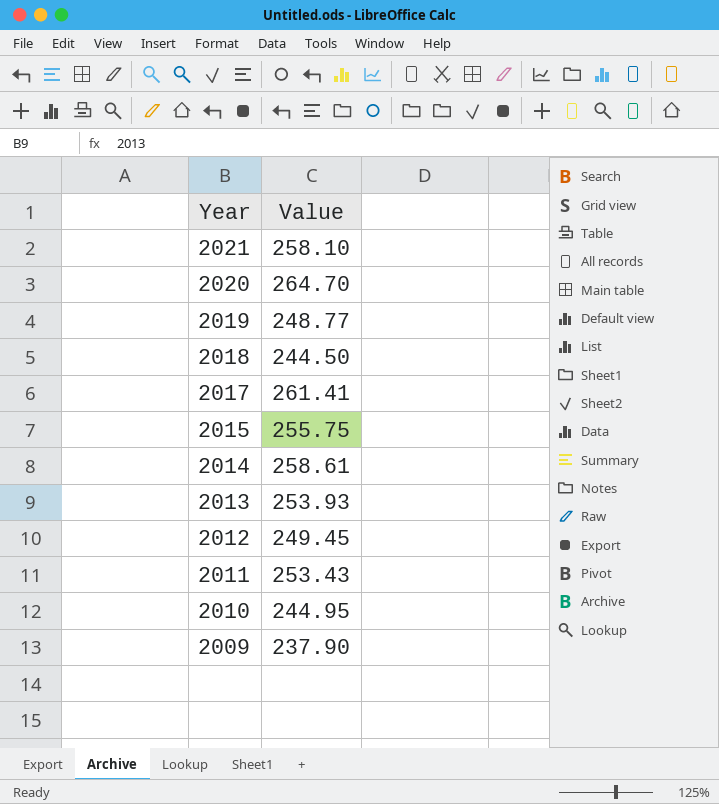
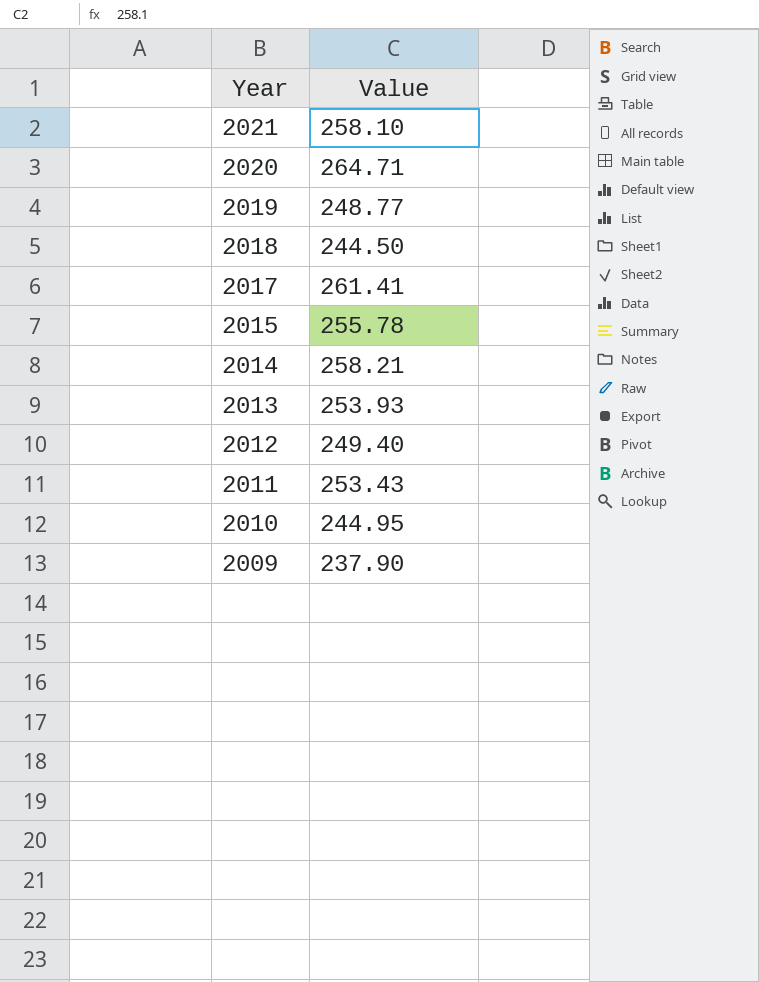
2020 | Value: 264.70 -> 264.71
2015 | Value: 255.75 -> 255.78
2014 | Value: 258.61 -> 258.21
2012 | Value: 249.45 -> 249.40

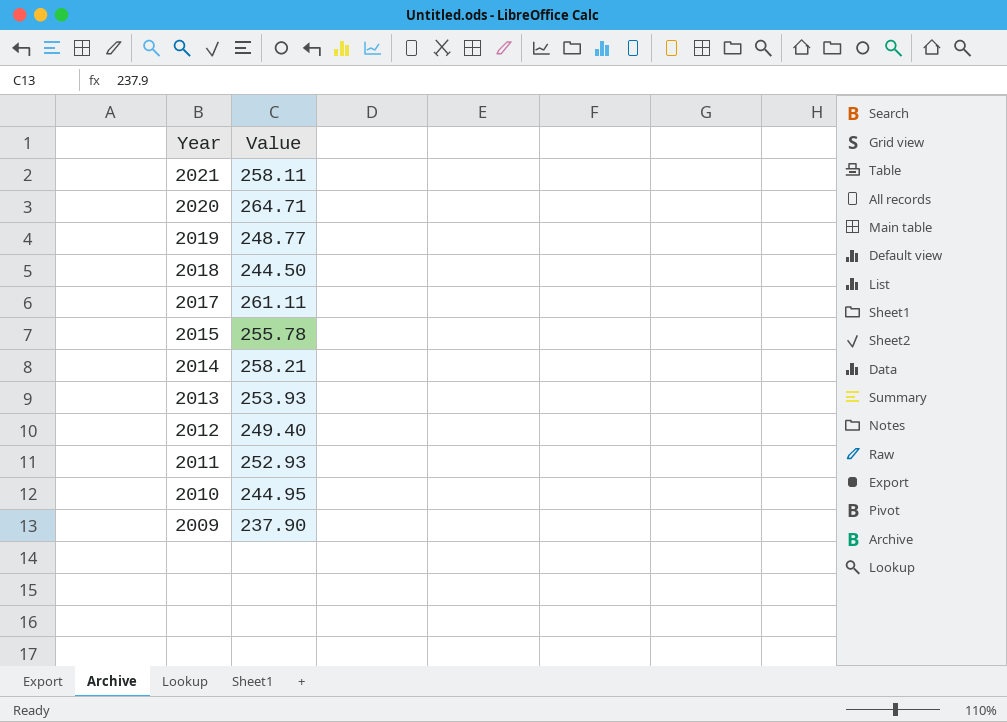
2021 | Value: 258.10 -> 258.11
2017 | Value: 261.41 -> 261.11
2011 | Value: 253.43 -> 252.93

